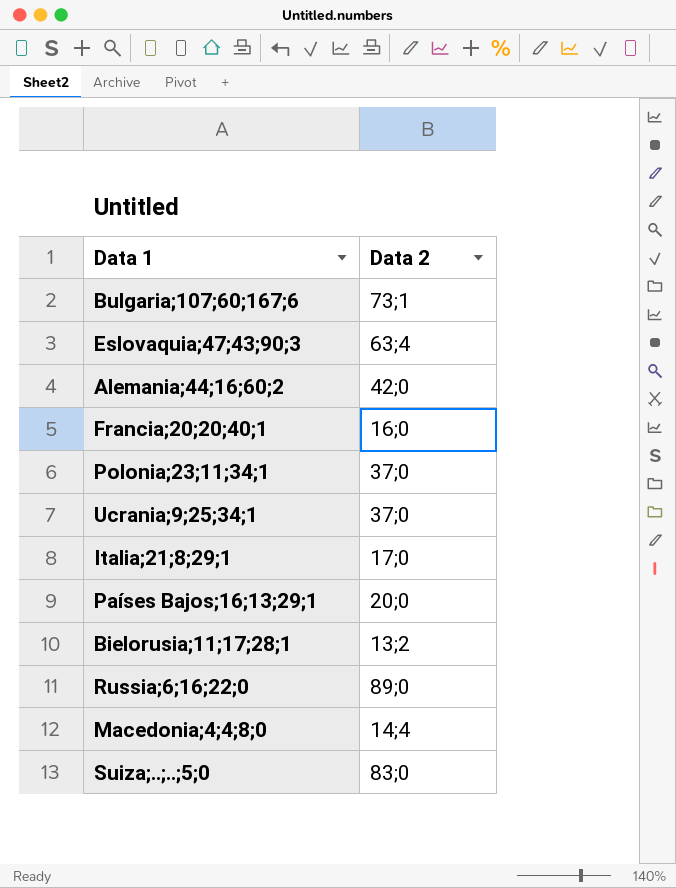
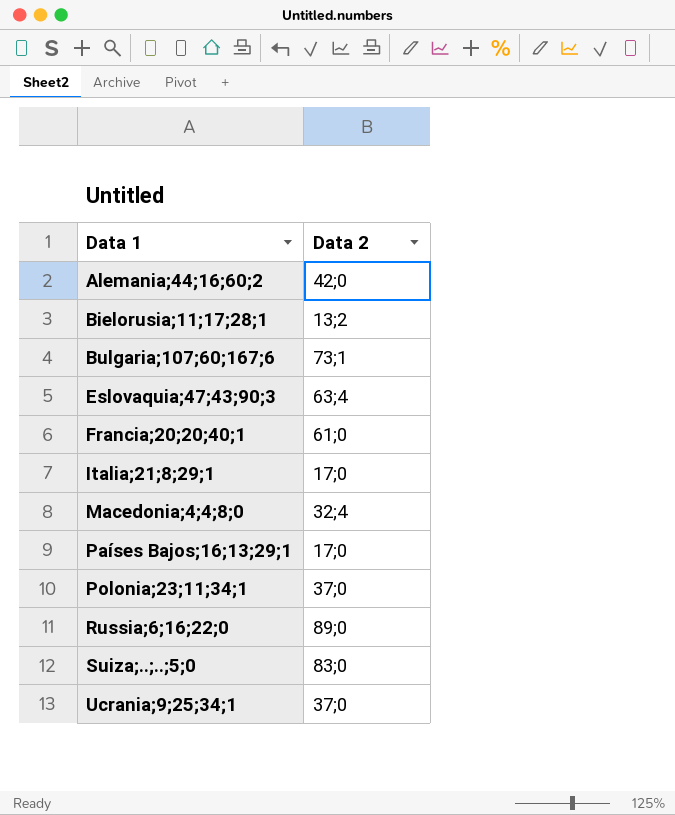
row order: none -> Data 1 ascending
Francia;20;20;40;1 | Data 2: 16;0 -> 61;0
Macedonia;4;4;8;0 | Data 2: 14;4 -> 32;4
Países Bajos;16;13;29;1 | Data 2: 20;0 -> 17;0

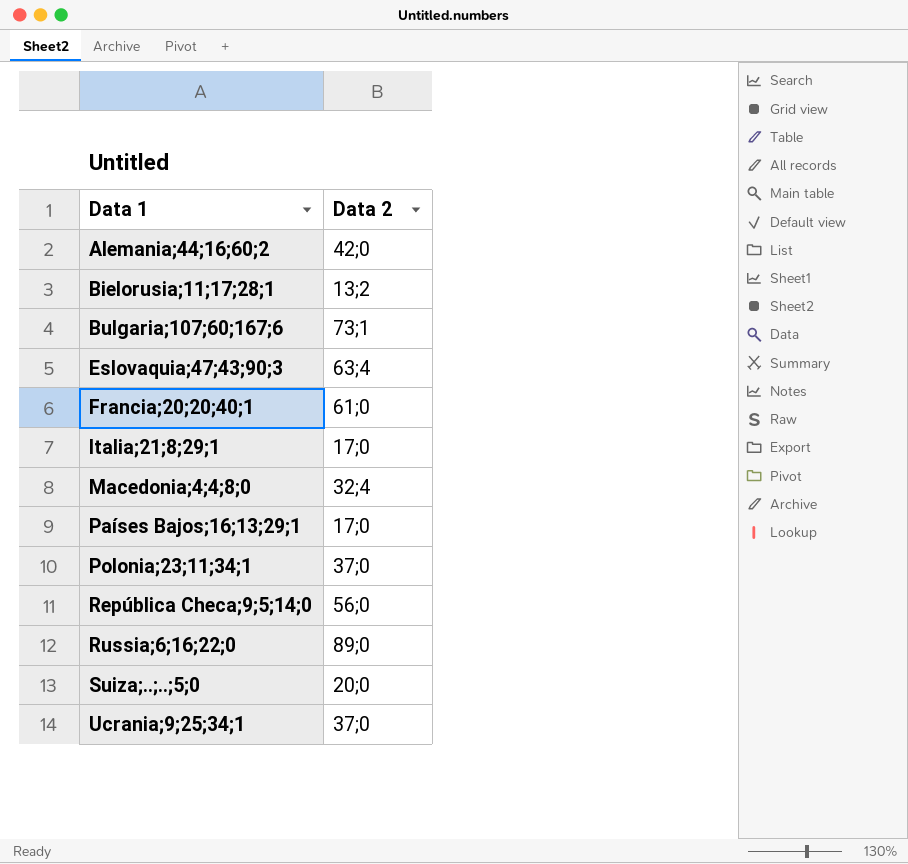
row República Checa;9;5;14;0: none -> 56;0
Suiza;..;..;5;0 | Data 2: 83;0 -> 20;0

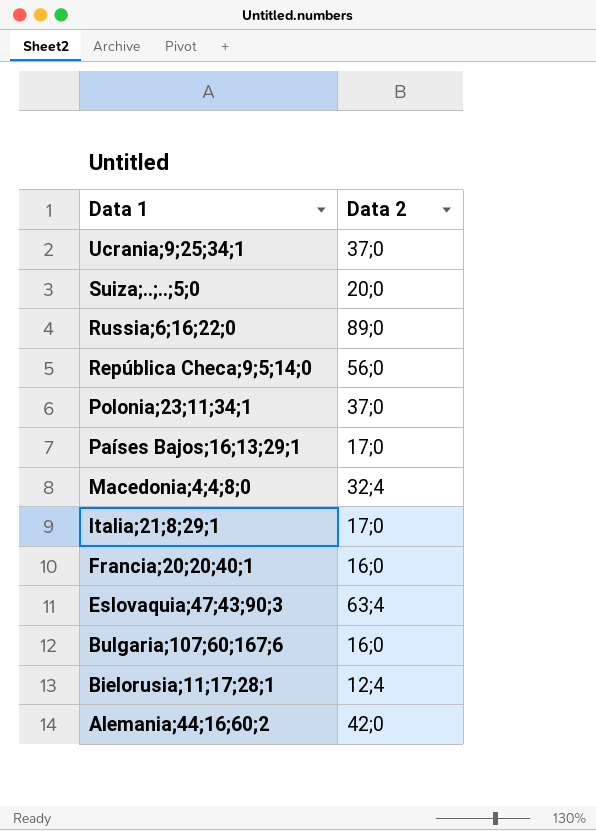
row order: Data 1 ascending -> Data 1 descending
Francia;20;20;40;1 | Data 2: 61;0 -> 16;0
Bulgaria;107;60;167;6 | Data 2: 73;1 -> 16;0
Bielorusia;11;17;28;1 | Data 2: 13;2 -> 12;4

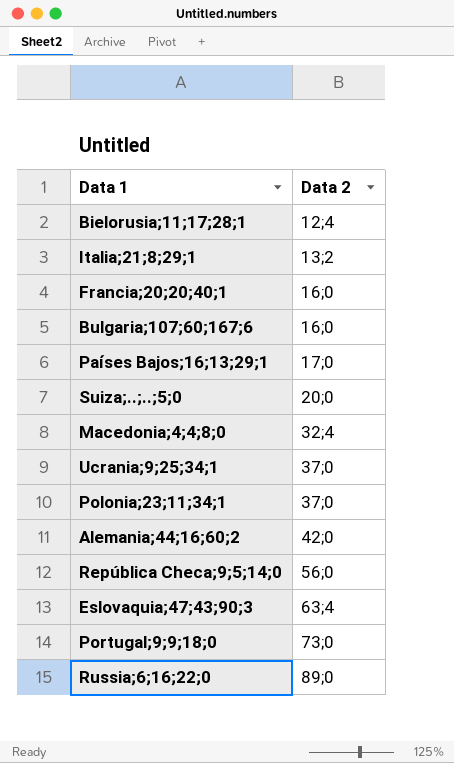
row order: Data 1 descending -> Data 2 ascending
Italia;21;8;29;1 | Data 2: 17;0 -> 13;2
row Portugal;9;9;18;0: none -> 73;0

